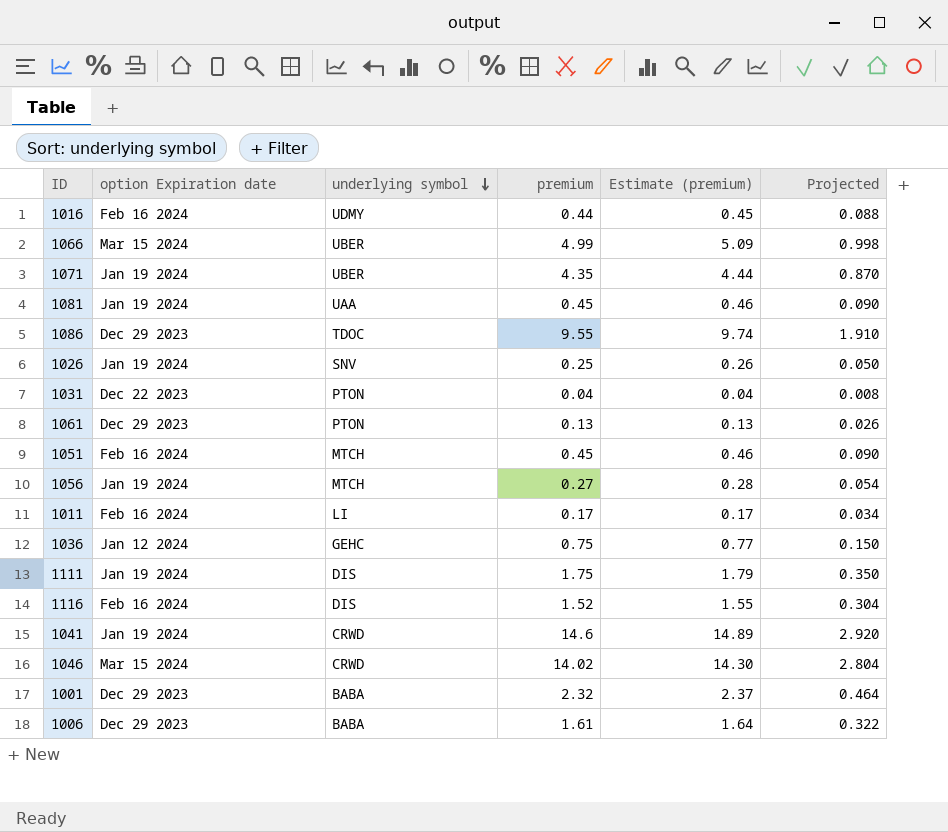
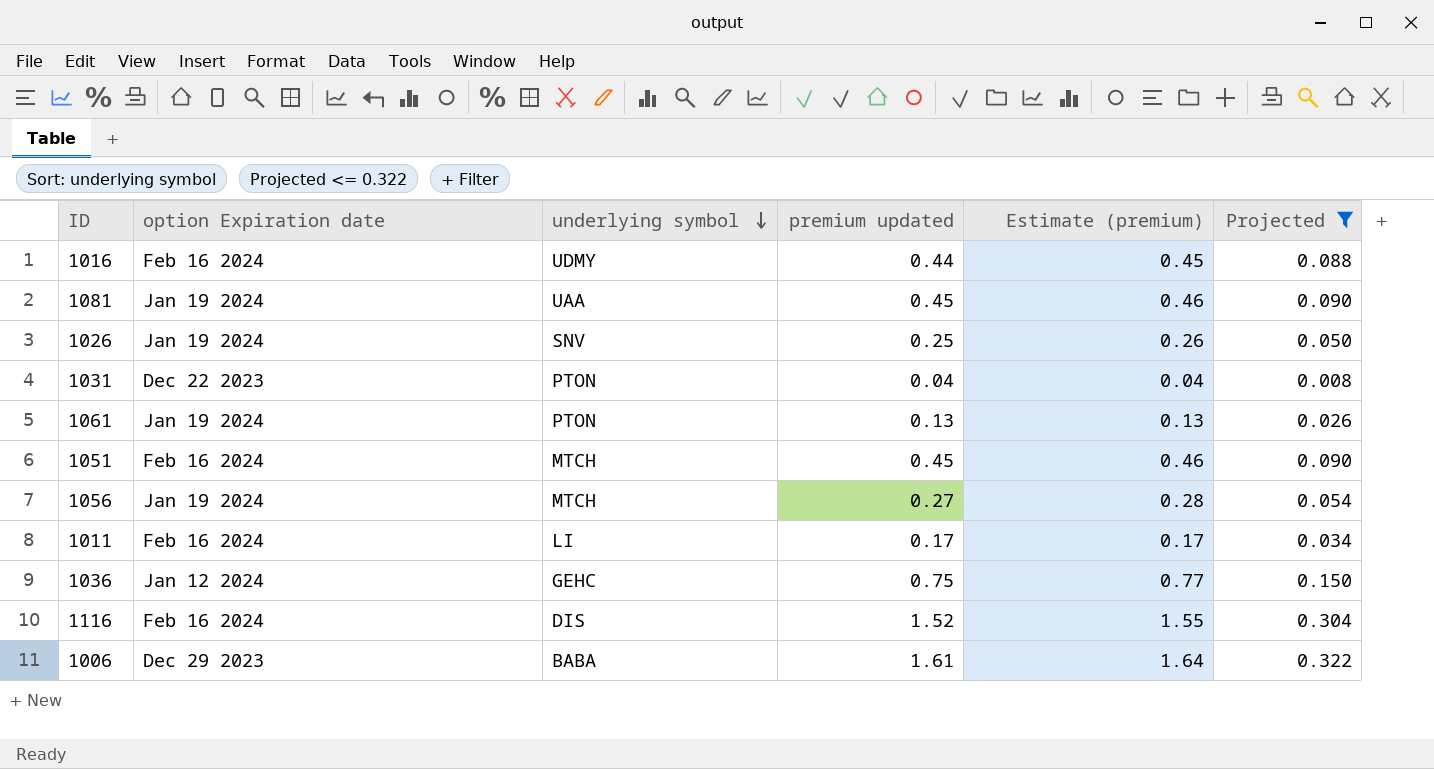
filter: none -> Projected <= 0.322
column name: premium -> premium updated
1061 | option Expiration date: Dec 29 2023 -> Jan 19 2024

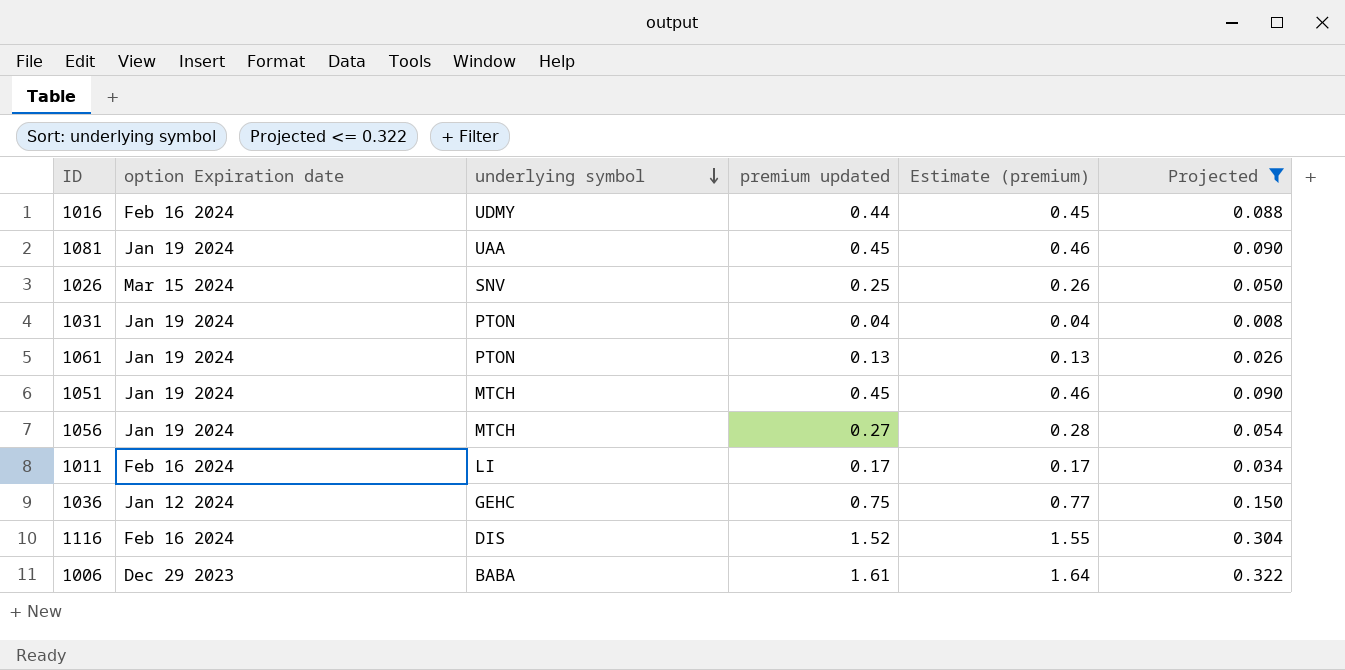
1026 | option Expiration date: Jan 19 2024 -> Mar 15 2024
1031 | option Expiration date: Dec 22 2023 -> Jan 19 2024
1051 | option Expiration date: Feb 16 2024 -> Jan 19 2024

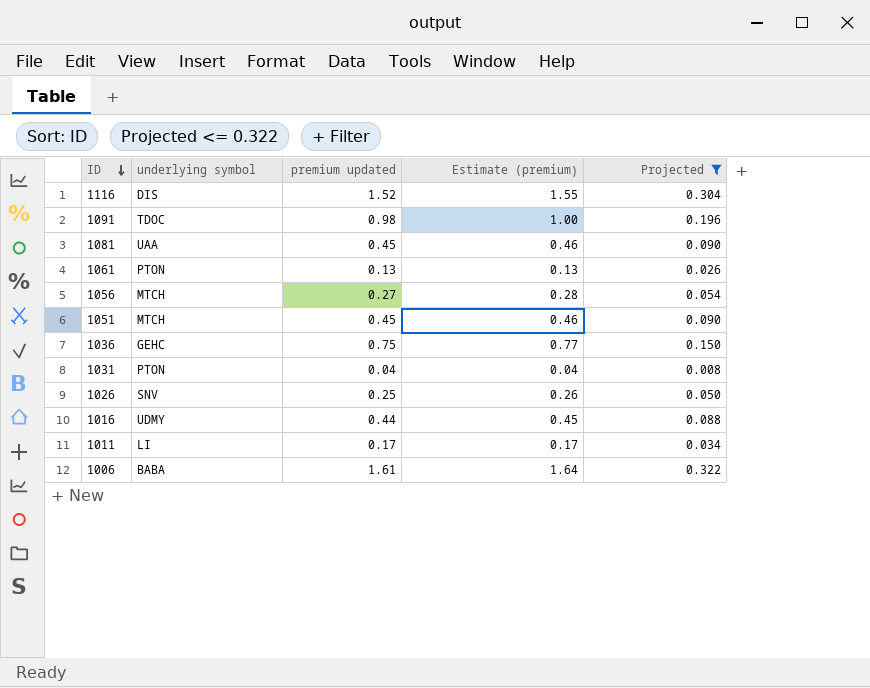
row order: underlying symbol descending -> ID descending
column option Expiration date | position: 2 -> none
row 1091: none -> TDOC | 0.98 | 1.00 | 0.196

